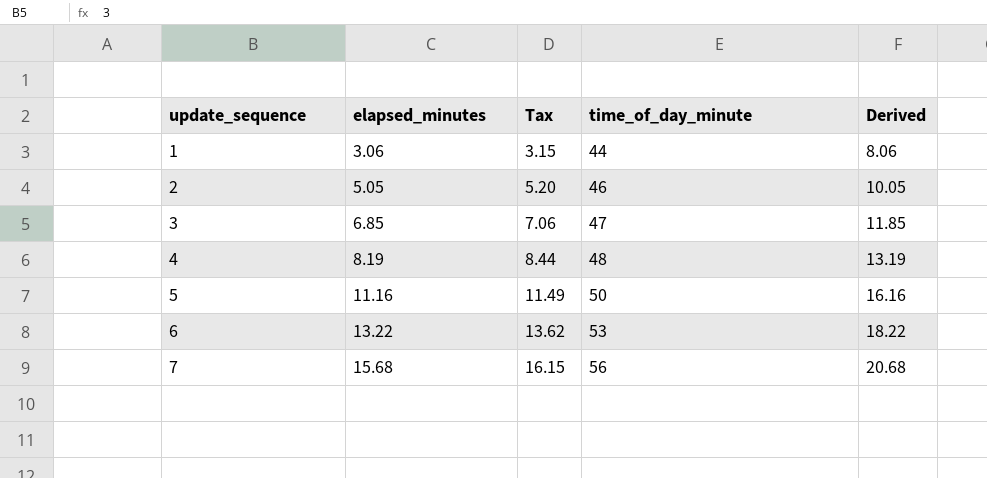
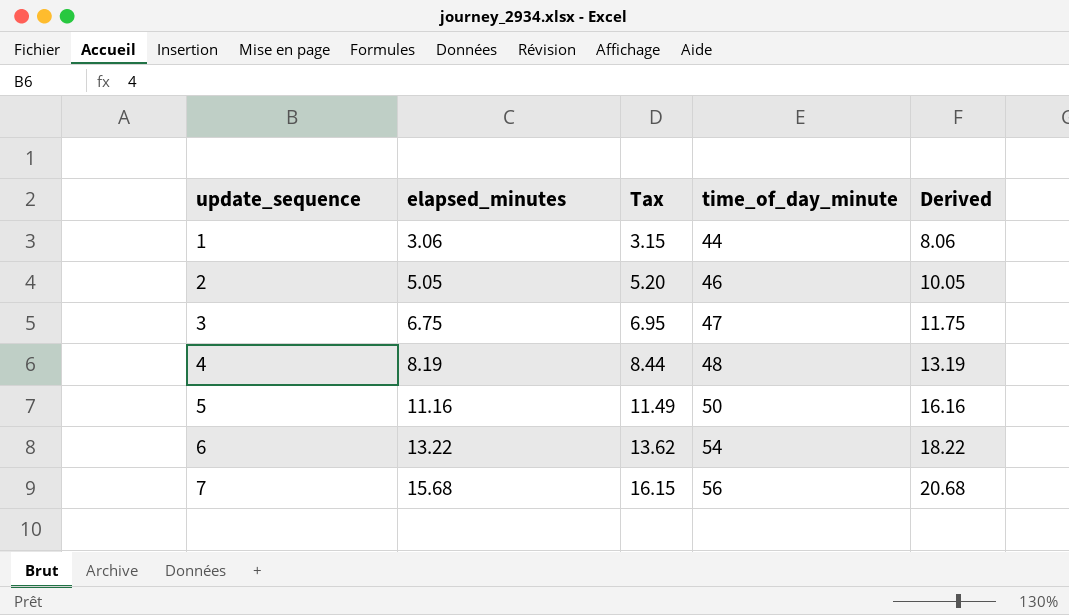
3 | elapsed_minutes: 6.85 -> 6.75
3 | Tax: 7.06 -> 6.95
3 | Derived: 11.85 -> 11.75
6 | time_of_day_minute: 53 -> 54

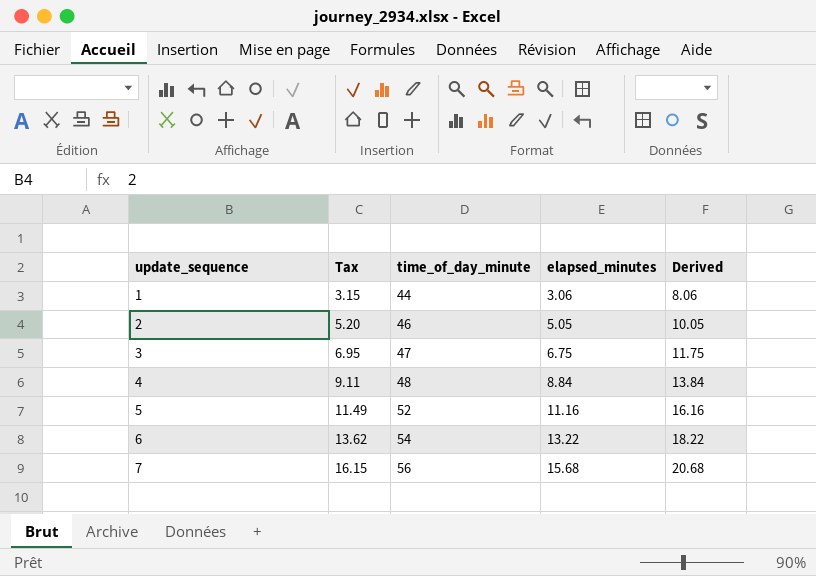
column elapsed_minutes | position: 2 -> 4
4 | Tax: 8.44 -> 9.11
4 | elapsed_minutes: 8.19 -> 8.84
4 | Derived: 13.19 -> 13.84
5 | time_of_day_minute: 50 -> 52

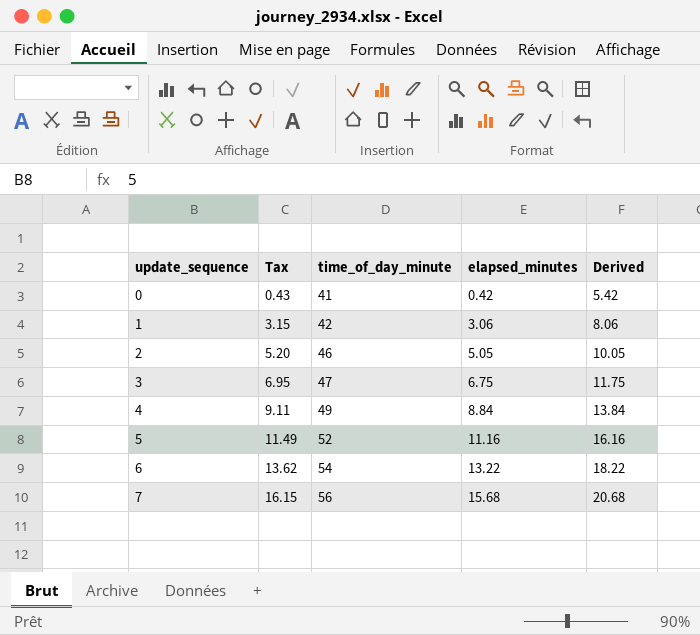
row 0: none -> 0.43 | 41 | 0.42 | 5.42
1 | time_of_day_minute: 44 -> 42
4 | time_of_day_minute: 48 -> 49

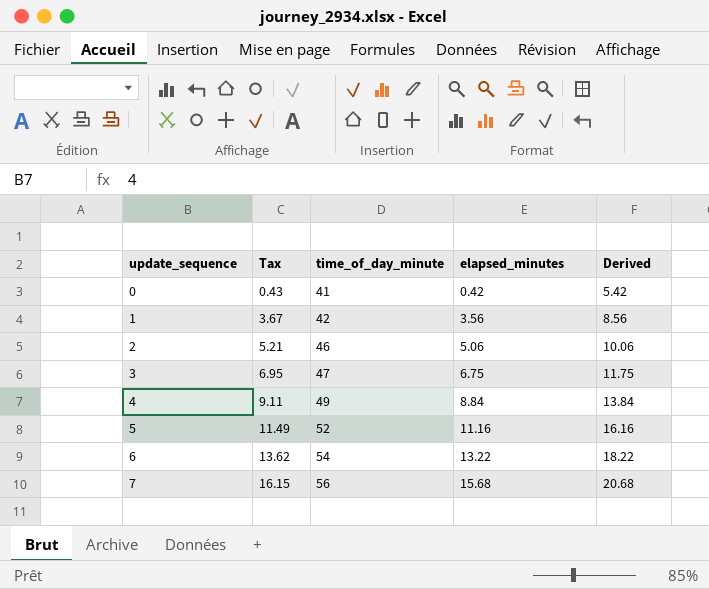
1 | Tax: 3.15 -> 3.67
1 | elapsed_minutes: 3.06 -> 3.56
1 | Derived: 8.06 -> 8.56
2 | Tax: 5.20 -> 5.21
2 | elapsed_minutes: 5.05 -> 5.06
2 | Derived: 10.05 -> 10.06

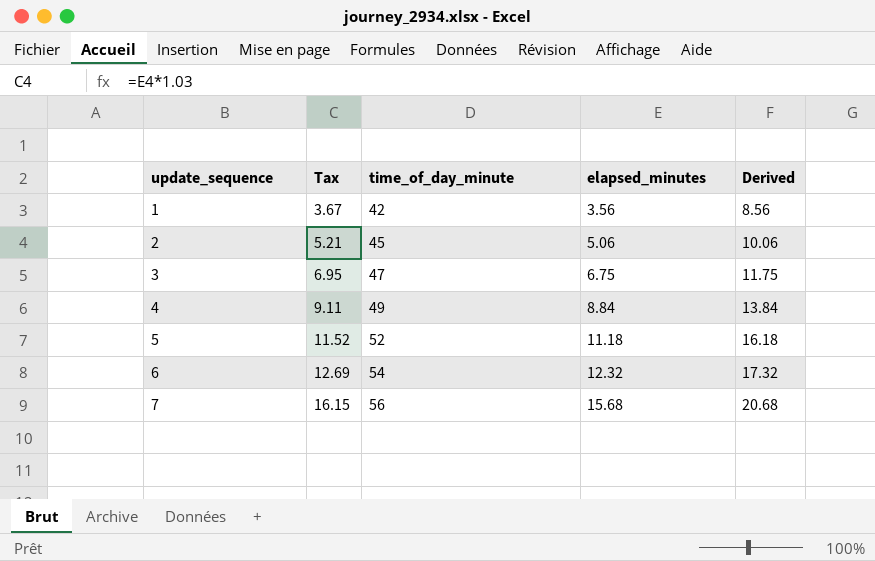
row 0: 0.43 | 41 | 0.42 | 5.42 -> none
2 | time_of_day_minute: 46 -> 45
5 | Tax: 11.49 -> 11.52
5 | elapsed_minutes: 11.16 -> 11.18
5 | Derived: 16.16 -> 16.18
6 | Tax: 13.62 -> 12.69
6 | elapsed_minutes: 13.22 -> 12.32
6 | Derived: 18.22 -> 17.32

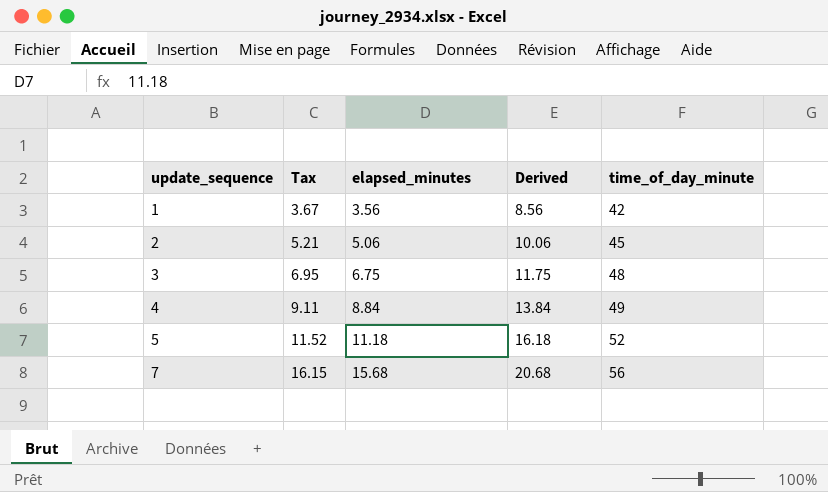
column time_of_day_minute | position: 3 -> 5
row 6: 12.69 | 54 | 12.32 | 17.32 -> none
3 | time_of_day_minute: 47 -> 48

